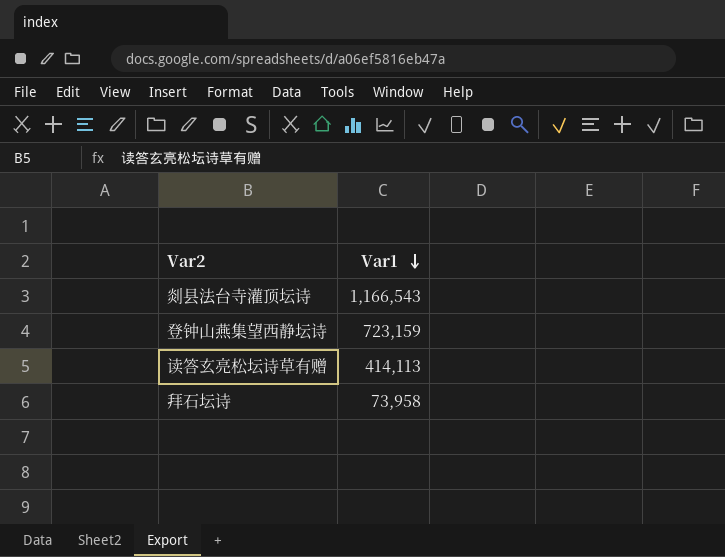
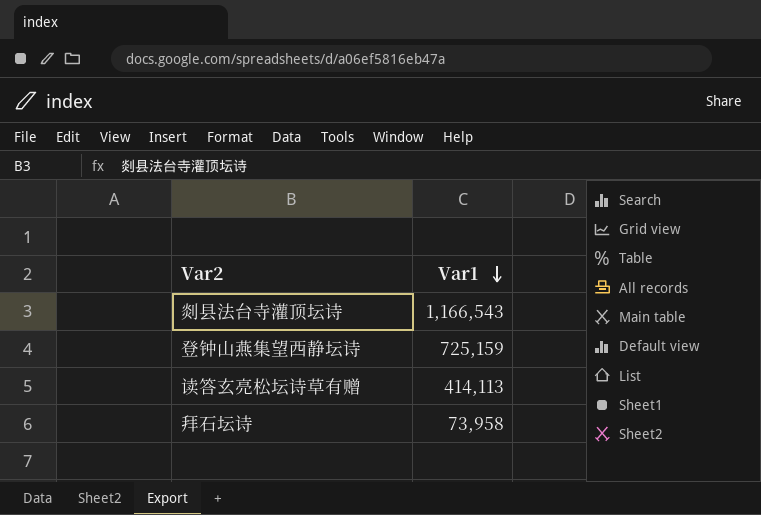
登钟山燕集望西静坛诗 | Var1: 723,159 -> 725,159

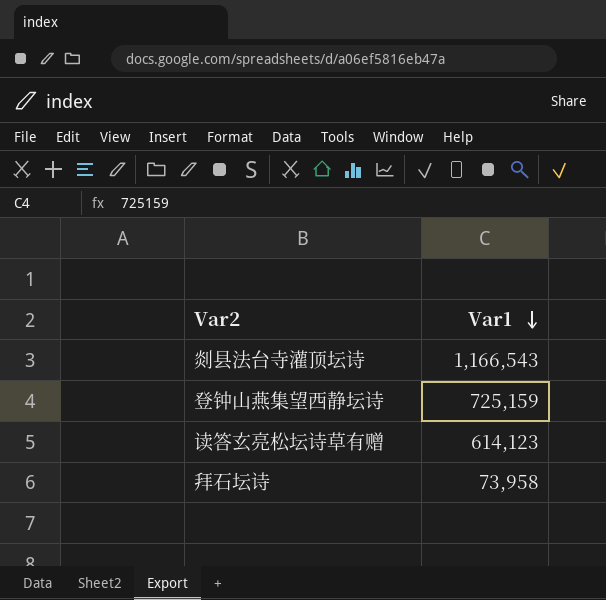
读答玄亮松坛诗草有赠 | Var1: 414,113 -> 614,123

